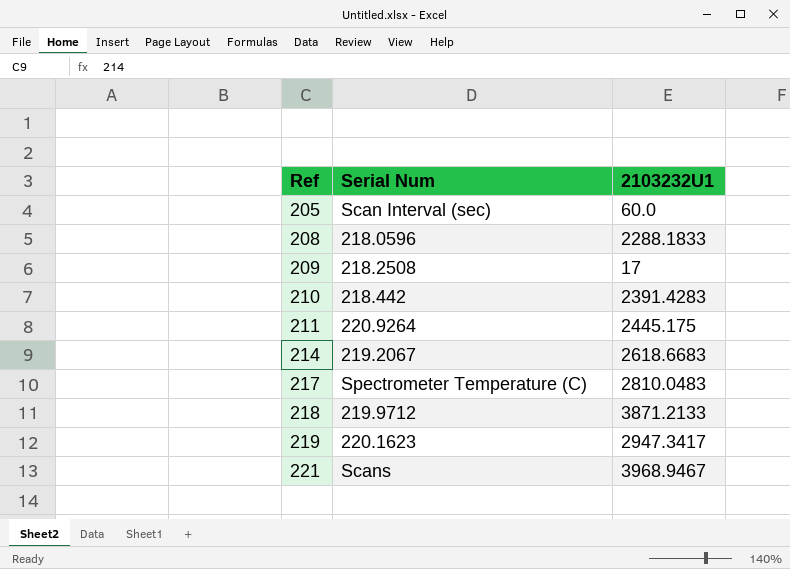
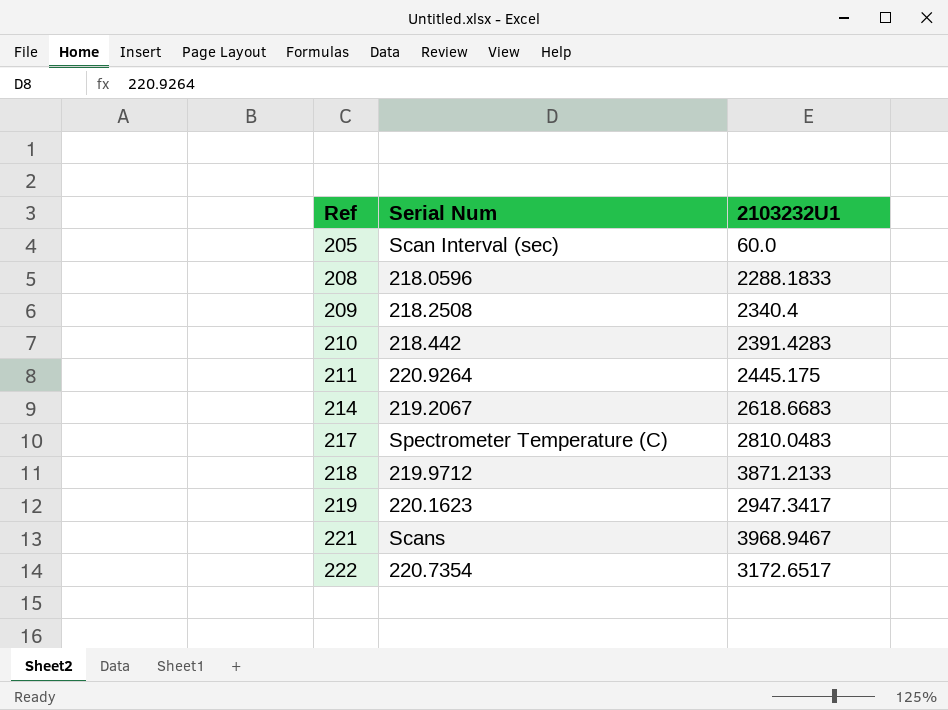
209 | 2103232U1: 17 -> 2340.4
row 222: none -> 220.7354 | 3172.6517

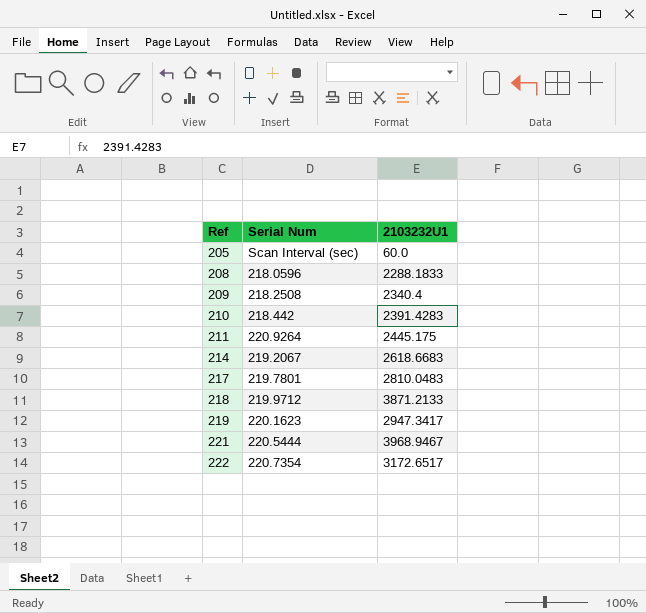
217 | Serial Num: Spectrometer Temperature (C) -> 219.7801
221 | Serial Num: Scans -> 220.5444

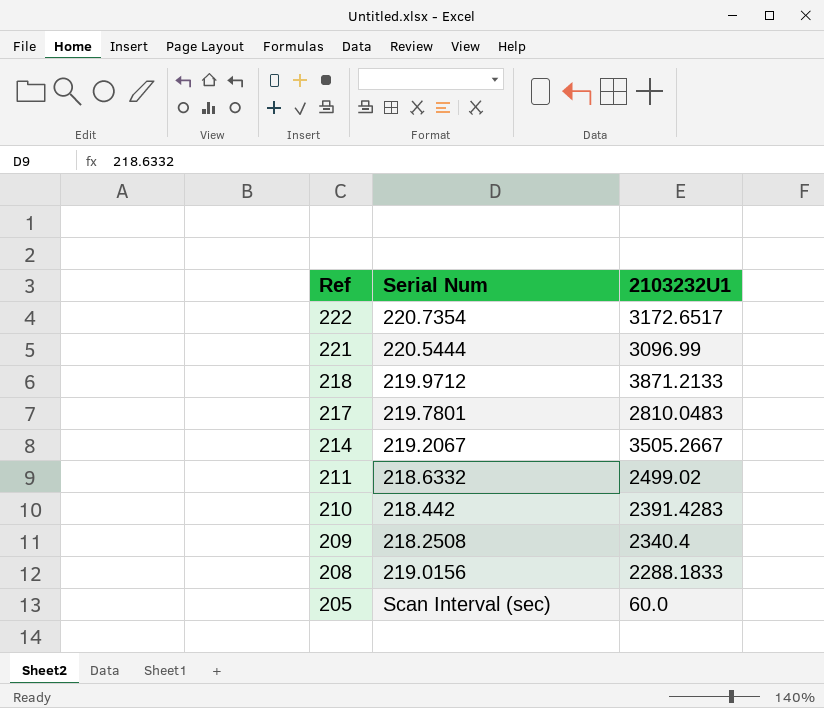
row order: Ref ascending -> Ref descending
row 219: 220.1623 | 2947.3417 -> none
221 | 2103232U1: 3968.9467 -> 3096.99
214 | 2103232U1: 2618.6683 -> 3505.2667
211 | Serial Num: 220.9264 -> 218.6332
211 | 2103232U1: 2445.175 -> 2499.02
208 | Serial Num: 218.0596 -> 219.0156

